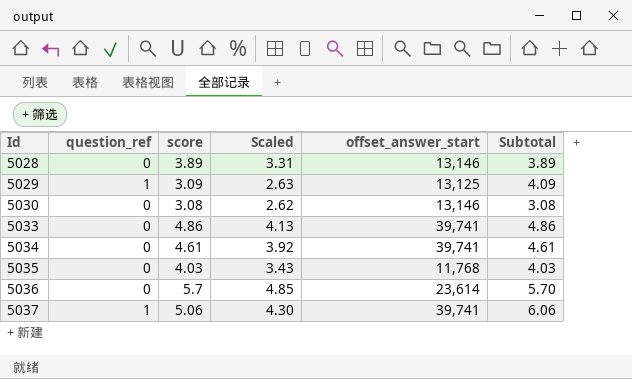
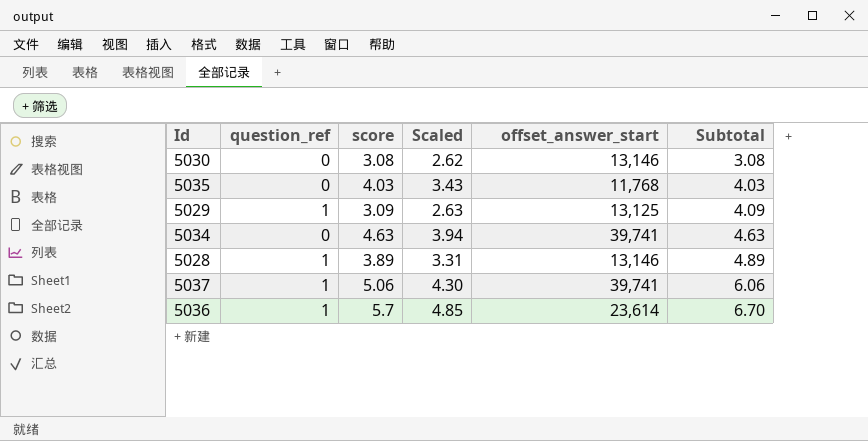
row order: Id ascending -> Subtotal ascending
row 5033: 0 | 4.86 | 4.13 | 39,741 | 4.86 -> none
5034 | score: 4.61 -> 4.63
5034 | Scaled: 3.92 -> 3.94
5034 | Subtotal: 4.61 -> 4.63
5028 | question_ref: 0 -> 1
5028 | Subtotal: 3.89 -> 4.89
5036 | question_ref: 0 -> 1
5036 | Subtotal: 5.70 -> 6.70

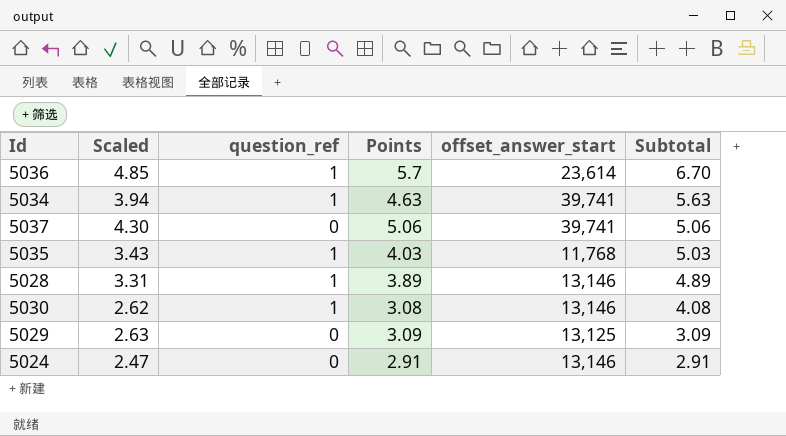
row order: Subtotal ascending -> Subtotal descending
column Scaled | position: 4 -> 2
column name: score -> Points
5034 | question_ref: 0 -> 1
5034 | Subtotal: 4.63 -> 5.63
5037 | question_ref: 1 -> 0
5037 | Subtotal: 6.06 -> 5.06
5035 | question_ref: 0 -> 1
5035 | Subtotal: 4.03 -> 5.03
5030 | question_ref: 0 -> 1
5030 | Subtotal: 3.08 -> 4.08
5029 | question_ref: 1 -> 0
5029 | Subtotal: 4.09 -> 3.09
row 5024: none -> 2.47 | 0 | 2.91 | 13,146 | 2.91

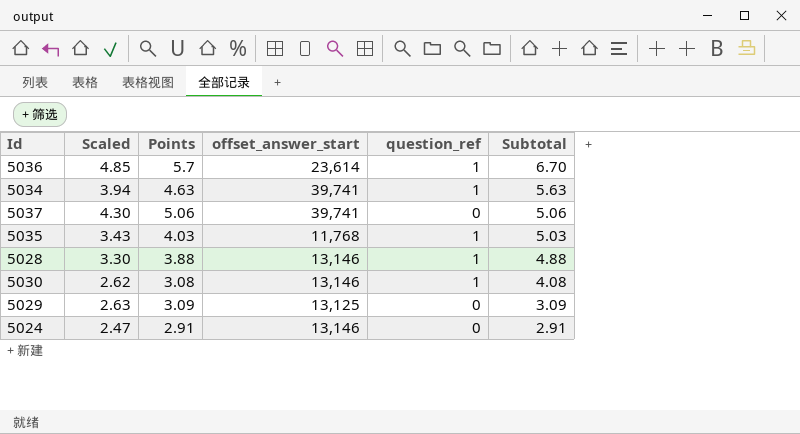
column question_ref | position: 3 -> 5
5028 | Scaled: 3.31 -> 3.30
5028 | Points: 3.89 -> 3.88
5028 | Subtotal: 4.89 -> 4.88

